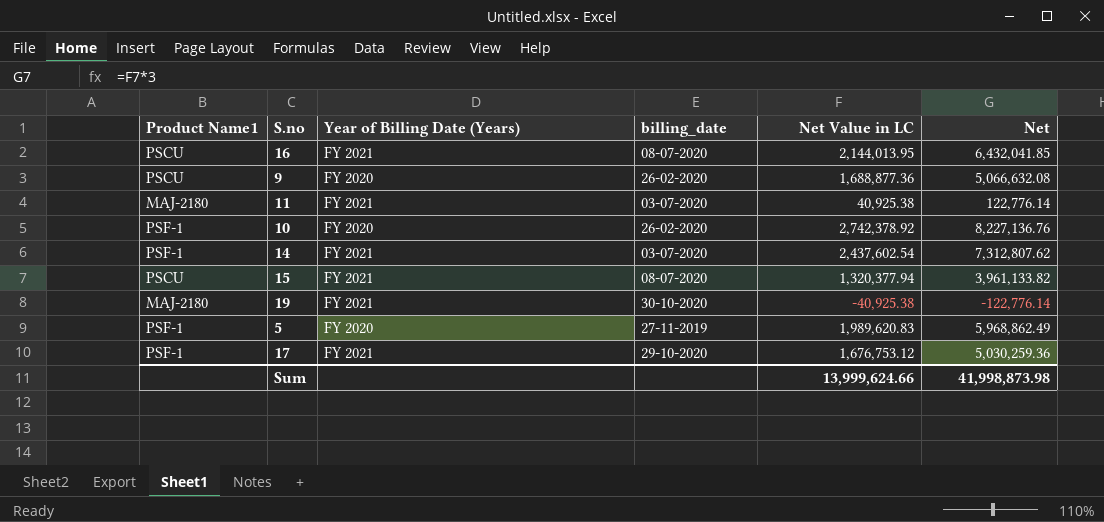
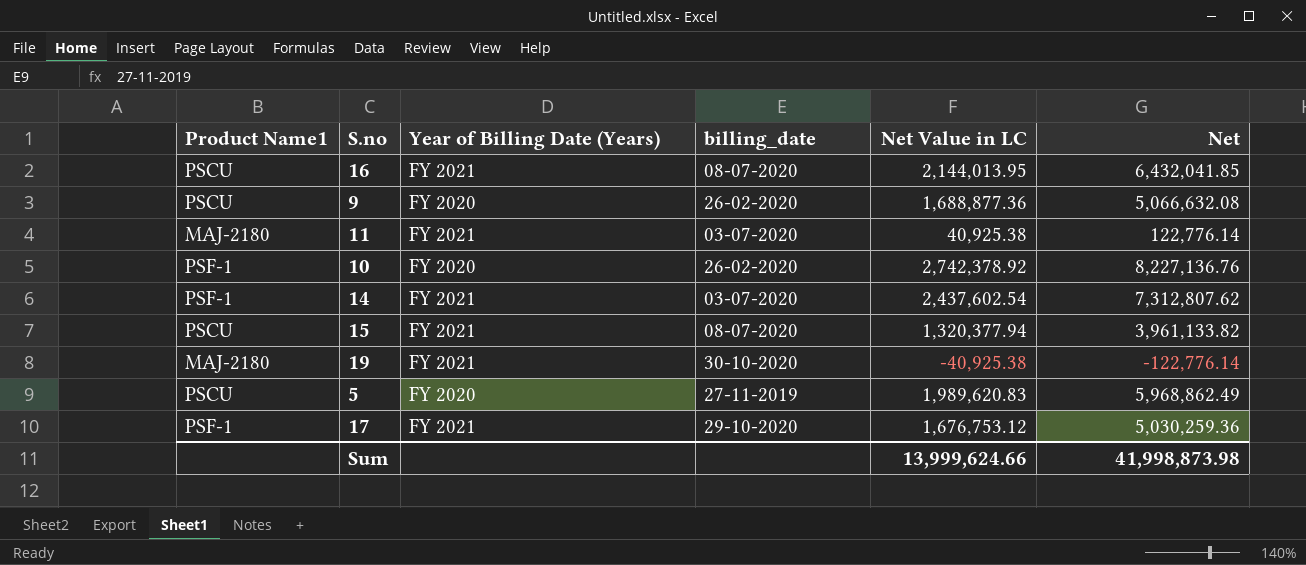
5 | Product Name1: PSF-1 -> PSCU

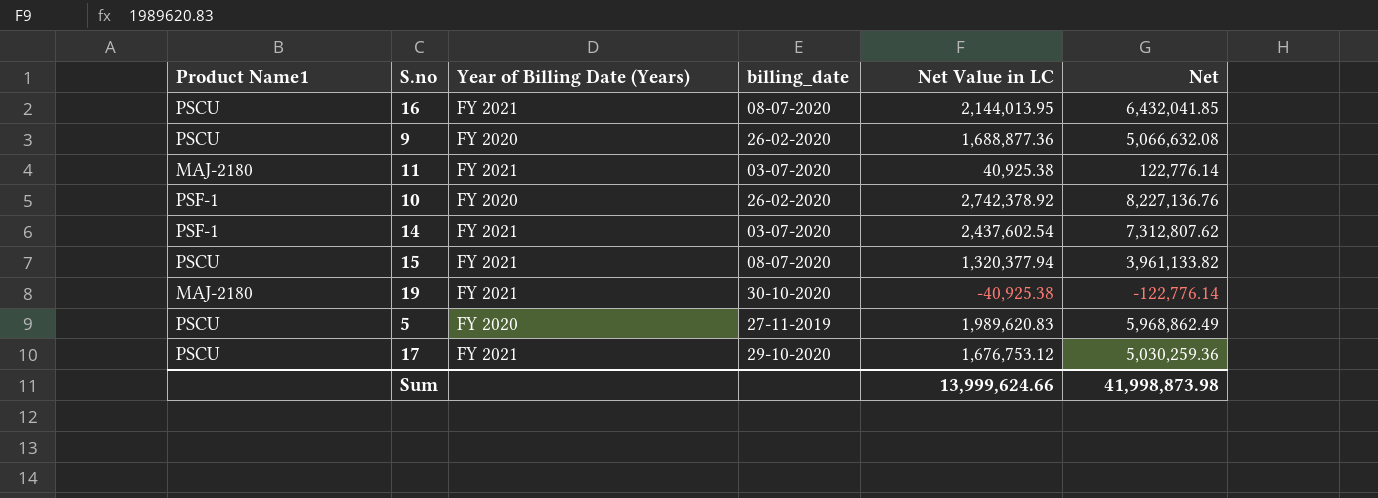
17 | Product Name1: PSF-1 -> PSCU

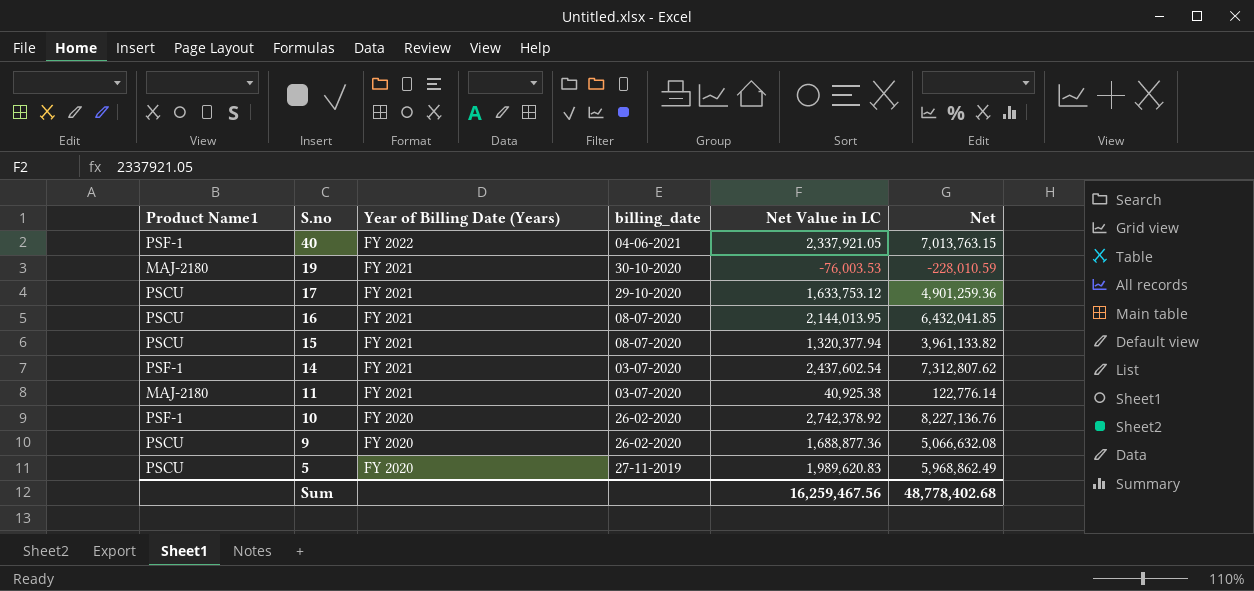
row order: none -> S.no descending
row 40: none -> PSF-1 | FY 2022 | 04-06-2021 | 2,337,921.05 | 7,013,763.15
19 | Net Value in LC: -40,925.38 -> -76,003.53
19 | Net: -122,776.14 -> -228,010.59
17 | Net Value in LC: 1,676,753.12 -> 1,633,753.12
17 | Net: 5,030,259.36 -> 4,901,259.36
Sum | Net Value in LC: 13,999,624.66 -> 16,259,467.56
Sum | Net: 41,998,873.98 -> 48,778,402.68

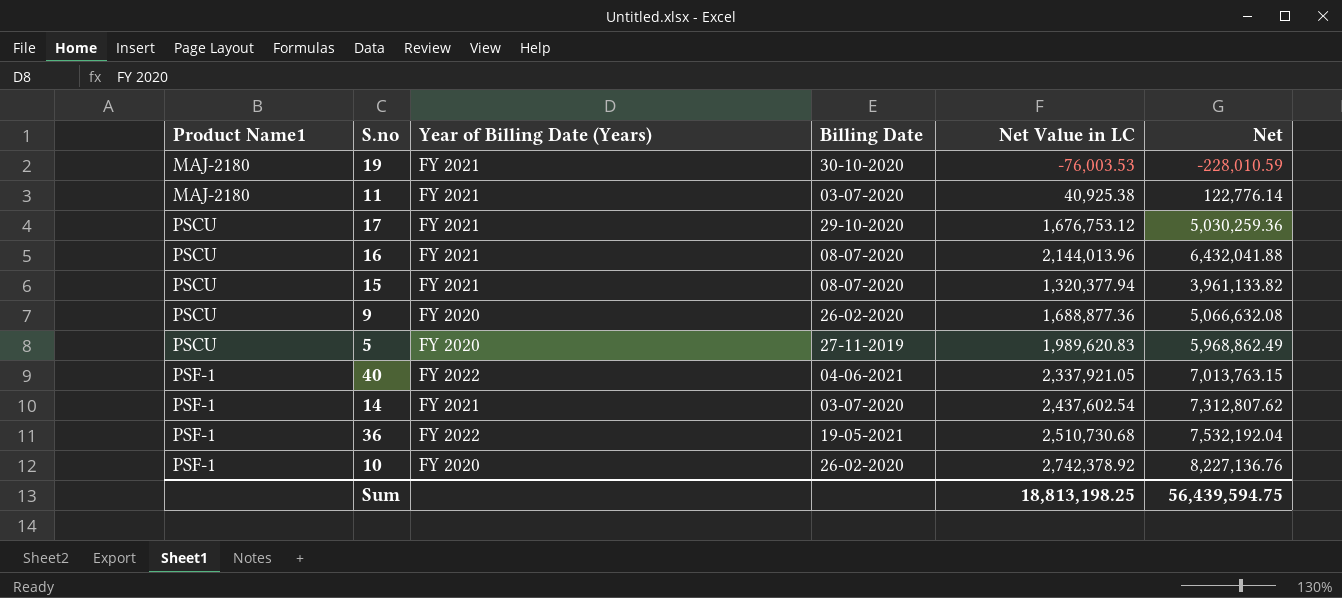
row order: S.no descending -> Product Name1 ascending
column name: billing_date -> Billing Date
17 | Net Value in LC: 1,633,753.12 -> 1,676,753.12
17 | Net: 4,901,259.36 -> 5,030,259.36
16 | Net Value in LC: 2,144,013.95 -> 2,144,013.96
16 | Net: 6,432,041.85 -> 6,432,041.88
row 36: none -> PSF-1 | FY 2022 | 19-05-2021 | 2,510,730.68 | 7,532,192.04
Sum | Net Value in LC: 16,259,467.56 -> 18,813,198.25
Sum | Net: 48,778,402.68 -> 56,439,594.75

